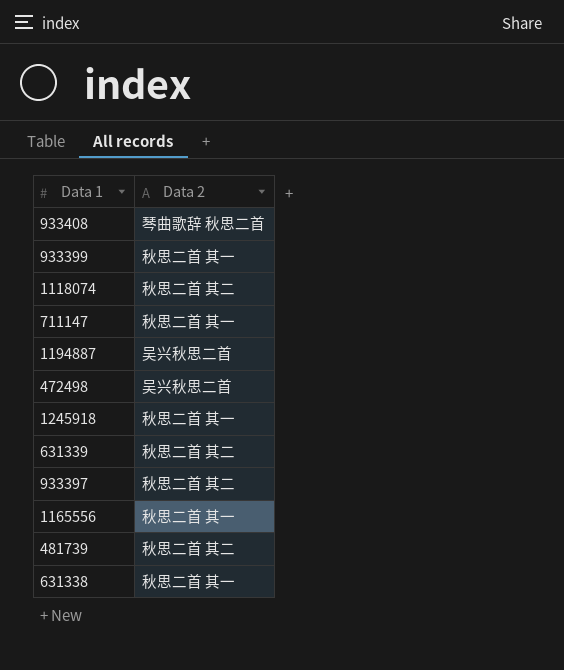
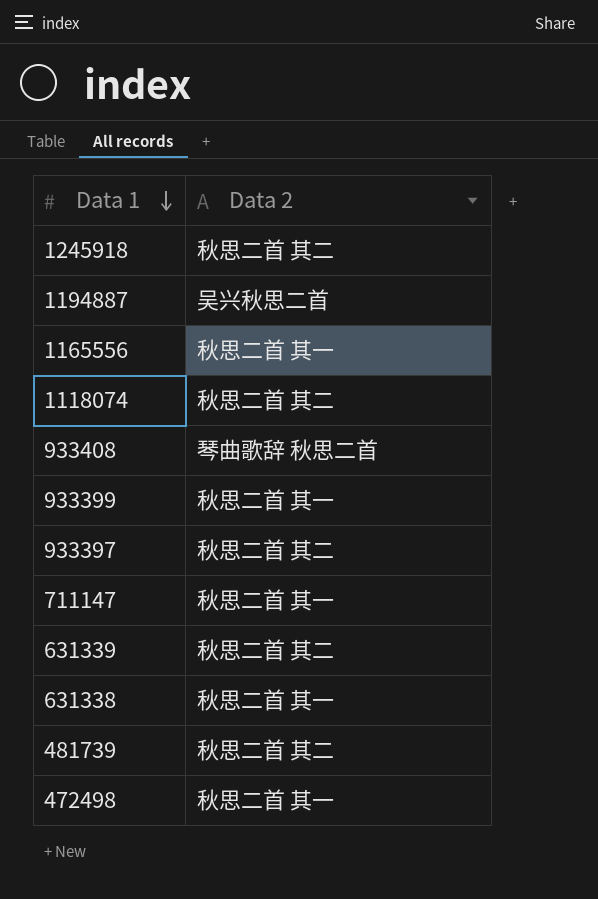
row order: none -> Data 1 descending
1245918 | Data 2: 秋思二首 其一 -> 秋思二首 其二
472498 | Data 2: 吴兴秋思二首 -> 秋思二首 其一

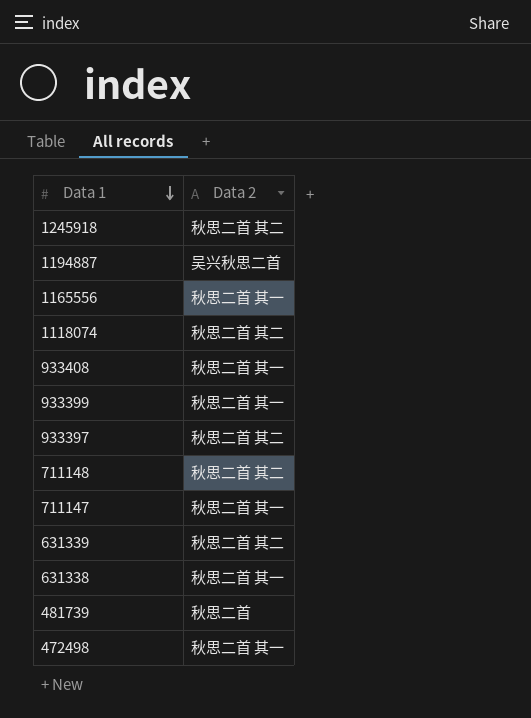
933408 | Data 2: 琴曲歌辞 秋思二首 -> 秋思二首 其一
row 711148: none -> 秋思二首 其二
481739 | Data 2: 秋思二首 其二 -> 秋思二首

